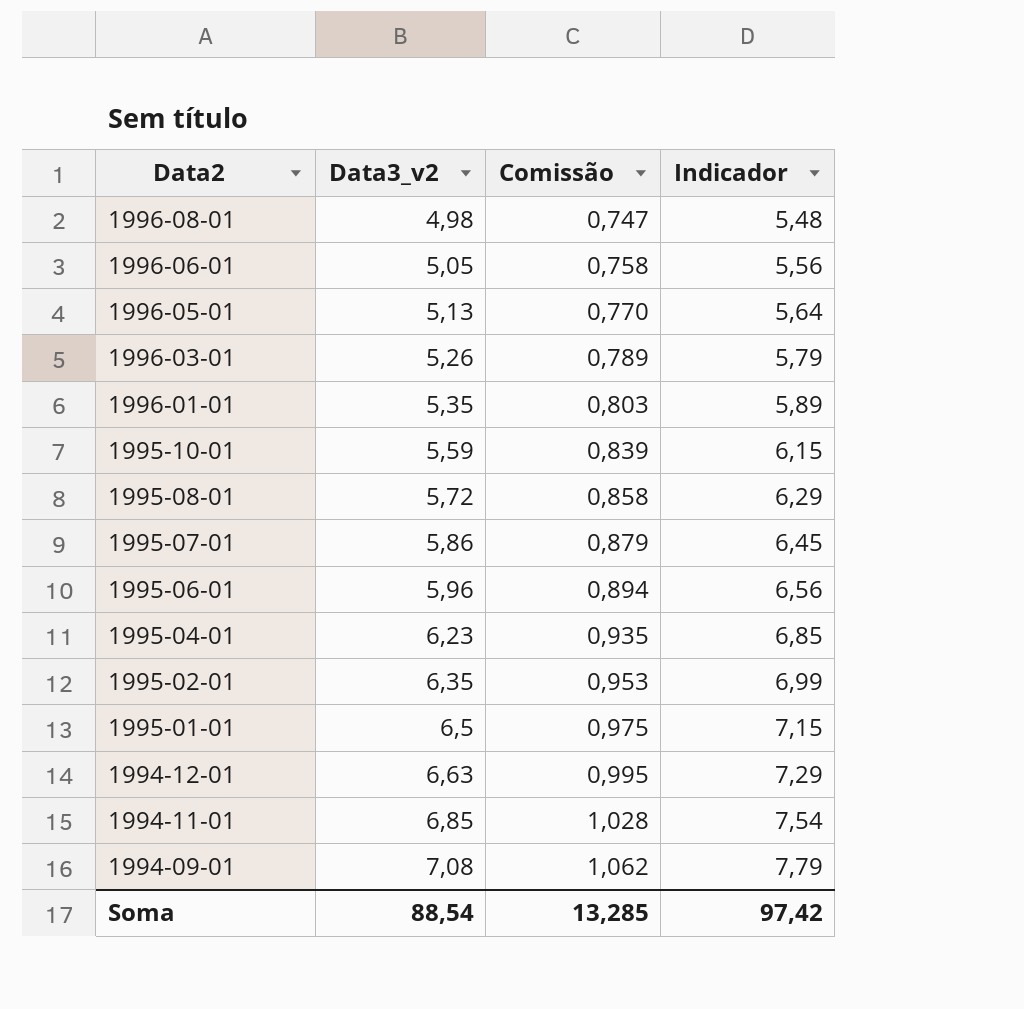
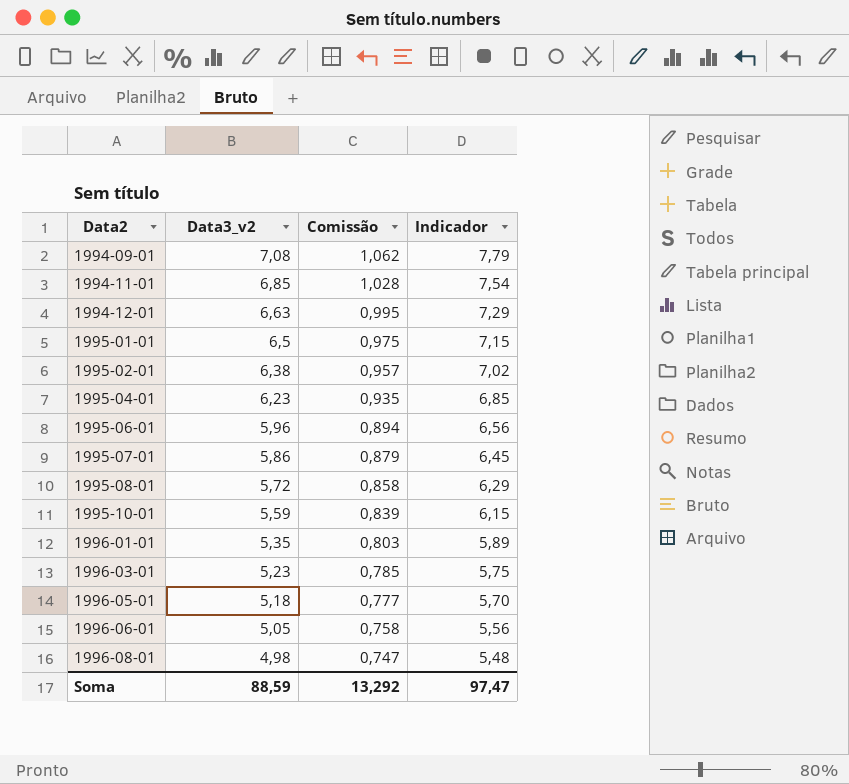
row order: Data2 descending -> Data2 ascending
1995-02-01 | Data3_v2: 6,35 -> 6,38
1995-02-01 | Comissão: 0,953 -> 0,957
1995-02-01 | Indicador: 6,99 -> 7,02
1996-03-01 | Data3_v2: 5,26 -> 5,23
1996-03-01 | Comissão: 0,789 -> 0,785
1996-03-01 | Indicador: 5,79 -> 5,75
1996-05-01 | Data3_v2: 5,13 -> 5,18
1996-05-01 | Comissão: 0,770 -> 0,777
1996-05-01 | Indicador: 5,64 -> 5,70
Soma | Data3_v2: 88,54 -> 88,59
Soma | Comissão: 13,285 -> 13,292
Soma | Indicador: 97,42 -> 97,47

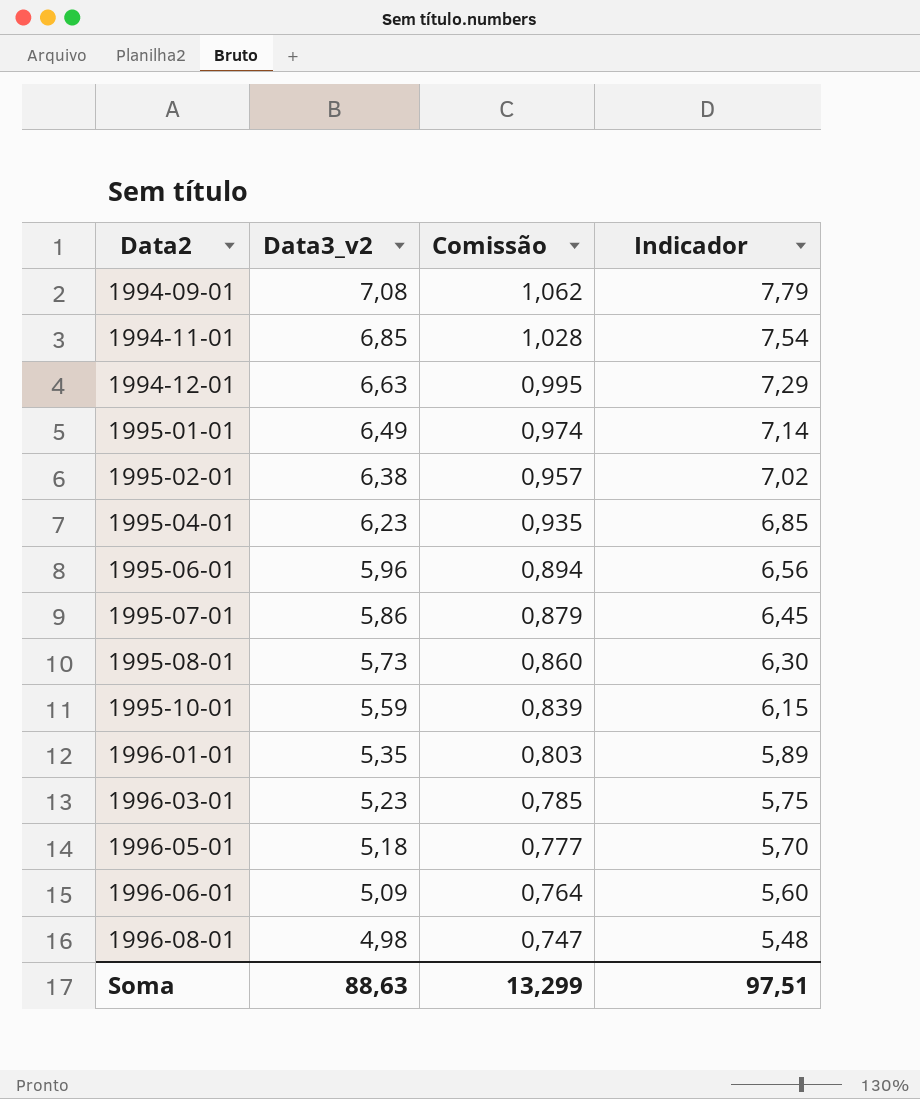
1995-01-01 | Data3_v2: 6,5 -> 6,49
1995-01-01 | Comissão: 0,975 -> 0,974
1995-01-01 | Indicador: 7,15 -> 7,14
1995-08-01 | Data3_v2: 5,72 -> 5,73
1995-08-01 | Comissão: 0,858 -> 0,860
1995-08-01 | Indicador: 6,29 -> 6,30
1996-06-01 | Data3_v2: 5,05 -> 5,09
1996-06-01 | Comissão: 0,758 -> 0,764
1996-06-01 | Indicador: 5,56 -> 5,60
Soma | Data3_v2: 88,59 -> 88,63
Soma | Comissão: 13,292 -> 13,299
Soma | Indicador: 97,47 -> 97,51

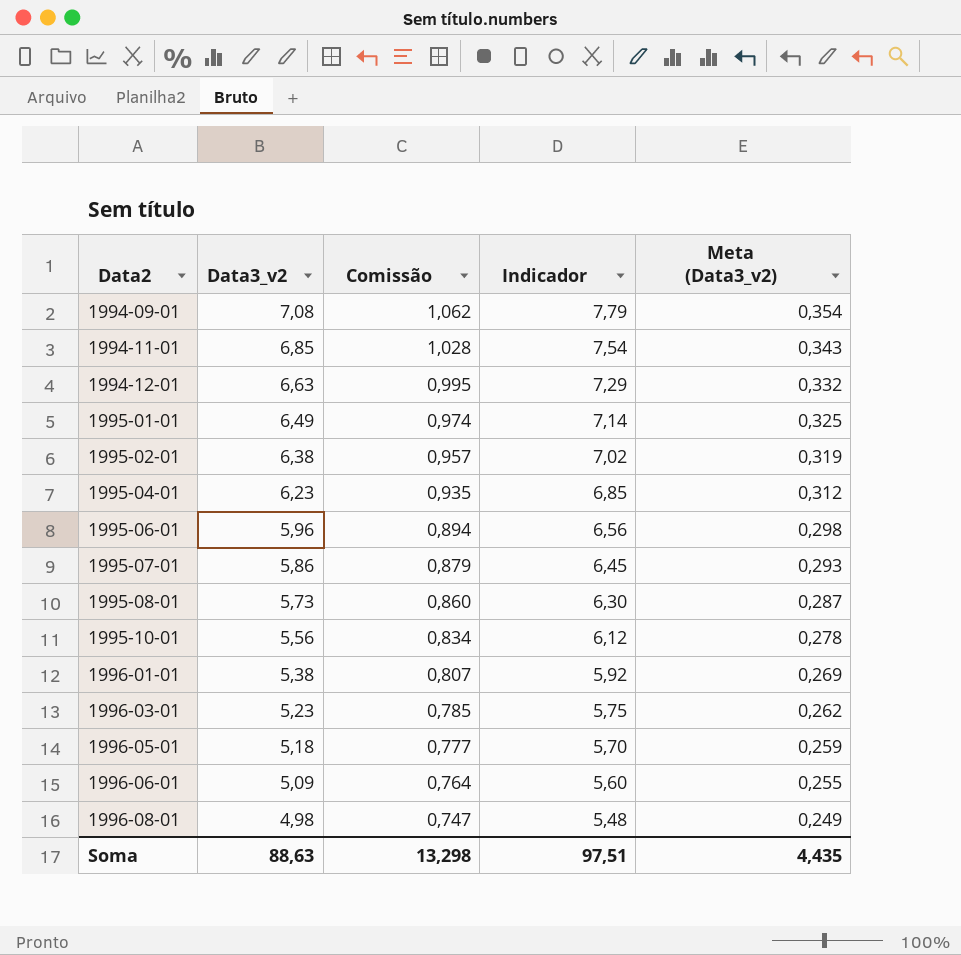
column Meta (Data3_v2) | formula: none -> [Data3_v2] * 0,05
1995-10-01 | Data3_v2: 5,59 -> 5,56
1995-10-01 | Comissão: 0,839 -> 0,834
1995-10-01 | Indicador: 6,15 -> 6,12
1996-01-01 | Data3_v2: 5,35 -> 5,38
1996-01-01 | Comissão: 0,803 -> 0,807
1996-01-01 | Indicador: 5,89 -> 5,92
Soma | Comissão: 13,299 -> 13,298

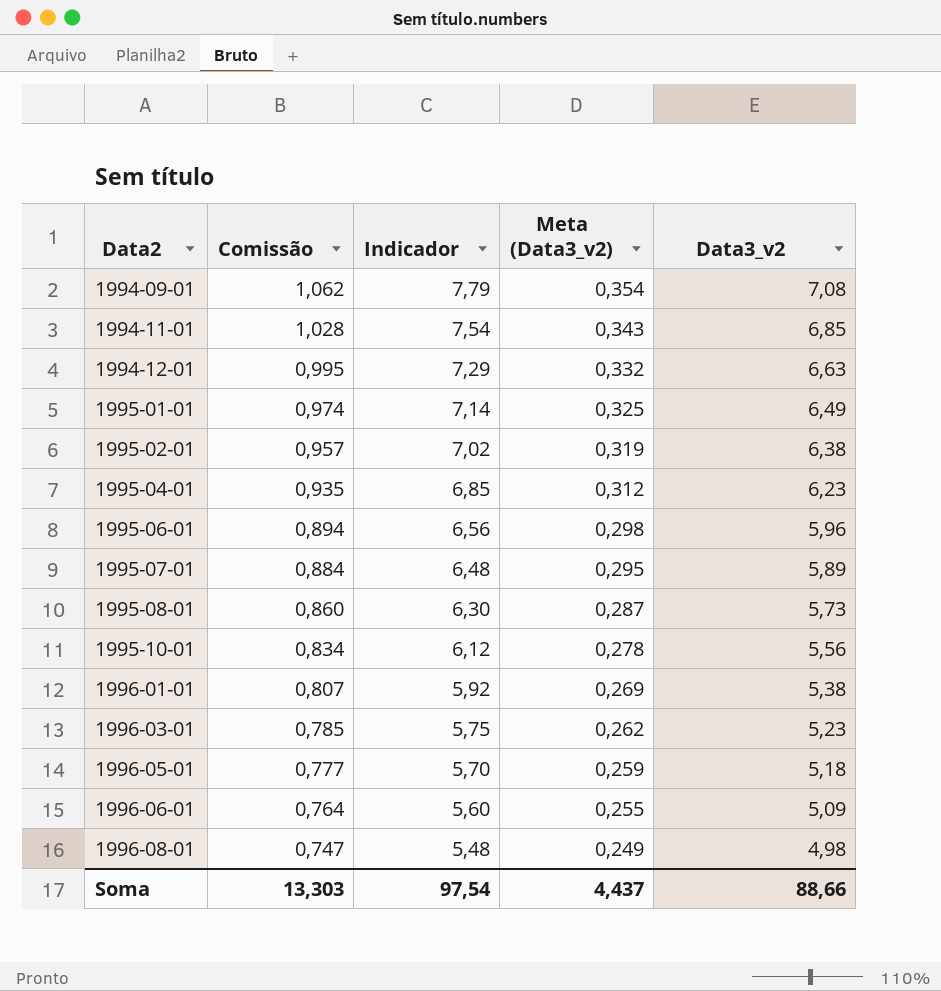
column Data3_v2 | position: 2 -> 5
1995-07-01 | Comissão: 0,879 -> 0,884
1995-07-01 | Indicador: 6,45 -> 6,48
1995-07-01 | Meta (Data3_v2): 0,293 -> 0,295
1995-07-01 | Data3_v2: 5,86 -> 5,89
Soma | Comissão: 13,298 -> 13,303
Soma | Indicador: 97,51 -> 97,54
Soma | Meta (Data3_v2): 4,435 -> 4,437
Soma | Data3_v2: 88,63 -> 88,66

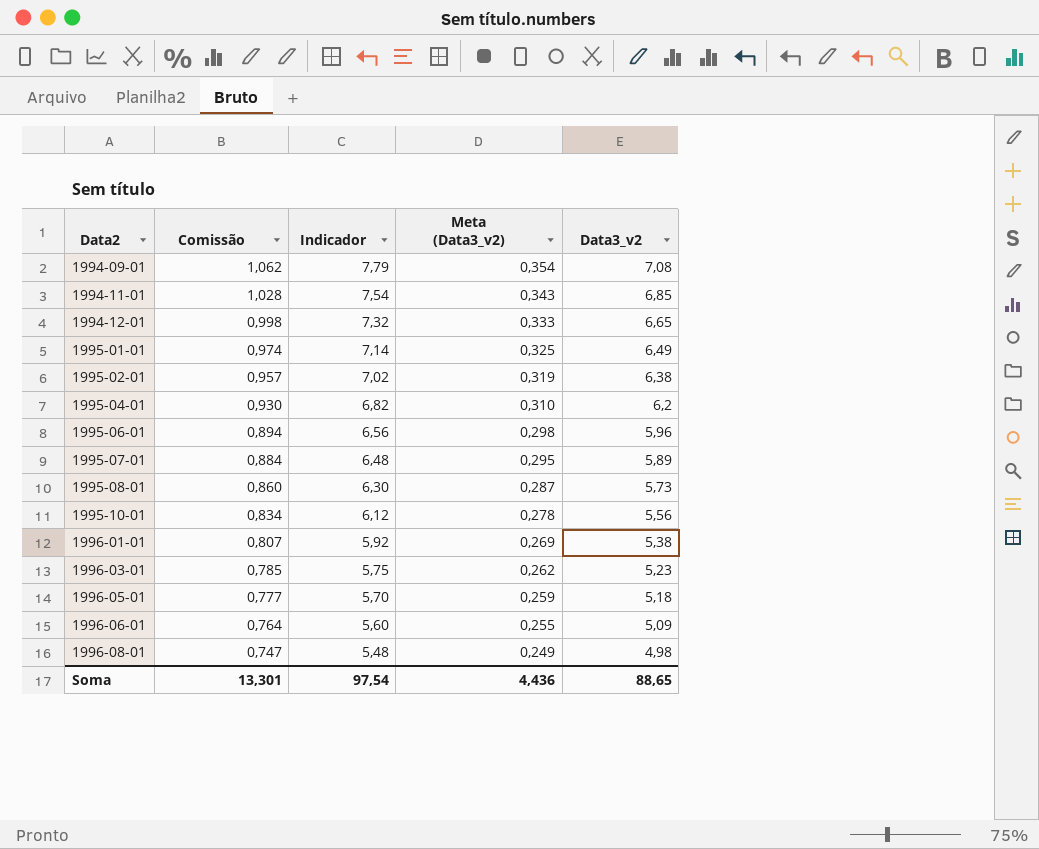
1994-12-01 | Comissão: 0,995 -> 0,998
1994-12-01 | Indicador: 7,29 -> 7,32
1994-12-01 | Meta (Data3_v2): 0,332 -> 0,333
1994-12-01 | Data3_v2: 6,63 -> 6,65
1995-04-01 | Comissão: 0,935 -> 0,930
1995-04-01 | Indicador: 6,85 -> 6,82
1995-04-01 | Meta (Data3_v2): 0,312 -> 0,310
1995-04-01 | Data3_v2: 6,23 -> 6,2
Soma | Comissão: 13,303 -> 13,301
Soma | Meta (Data3_v2): 4,437 -> 4,436
Soma | Data3_v2: 88,66 -> 88,65

